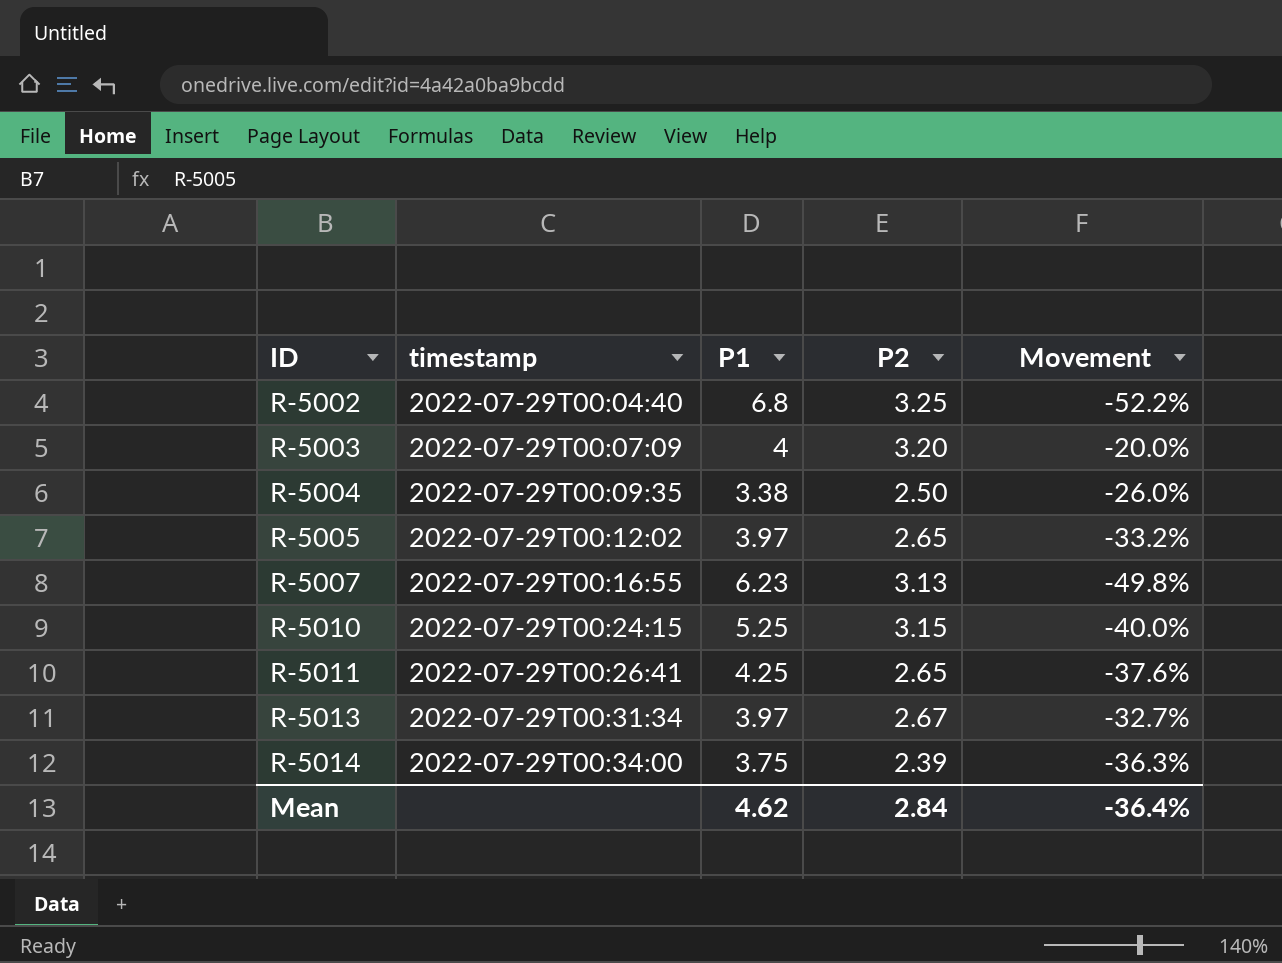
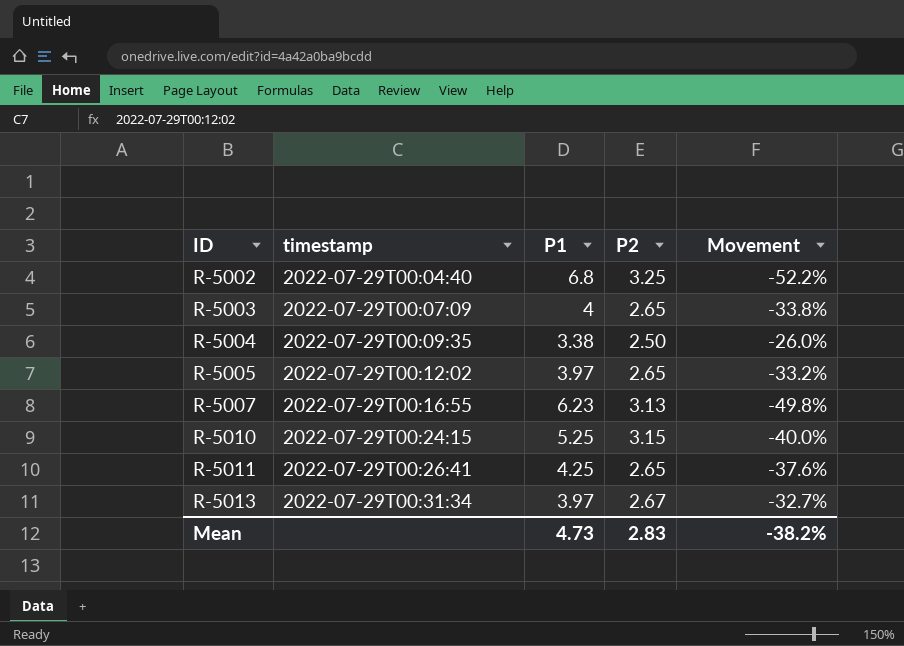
row R-5014: 2022-07-29T00:34:00 | 3.75 | 2.39 | -36.3% -> none
R-5003 | P2: 3.20 -> 2.65
R-5003 | Movement: -20.0% -> -33.8%
Mean | P1: 4.62 -> 4.73
Mean | P2: 2.84 -> 2.83
Mean | Movement: -36.4% -> -38.2%

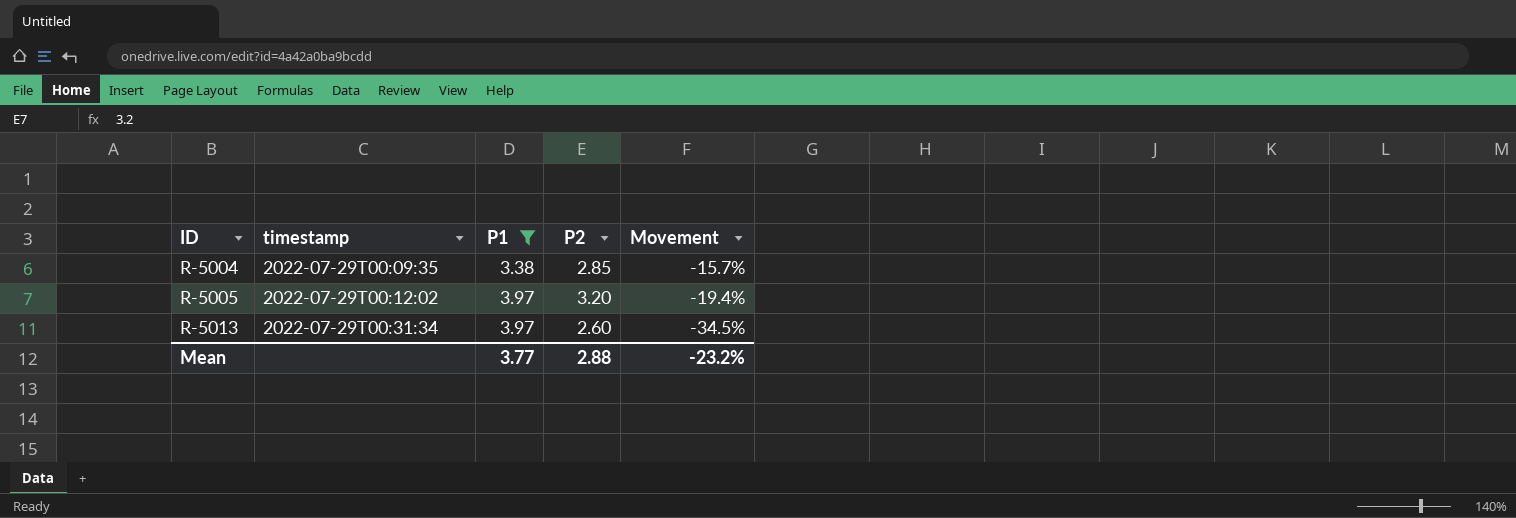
filter: none -> P1 <= 3.97
R-5004 | P2: 2.50 -> 2.85
R-5004 | Movement: -26.0% -> -15.7%
R-5005 | P2: 2.65 -> 3.20
R-5005 | Movement: -33.2% -> -19.4%
R-5013 | P2: 2.67 -> 2.60
R-5013 | Movement: -32.7% -> -34.5%
Mean | P1: 4.73 -> 3.77
Mean | P2: 2.83 -> 2.88
Mean | Movement: -38.2% -> -23.2%

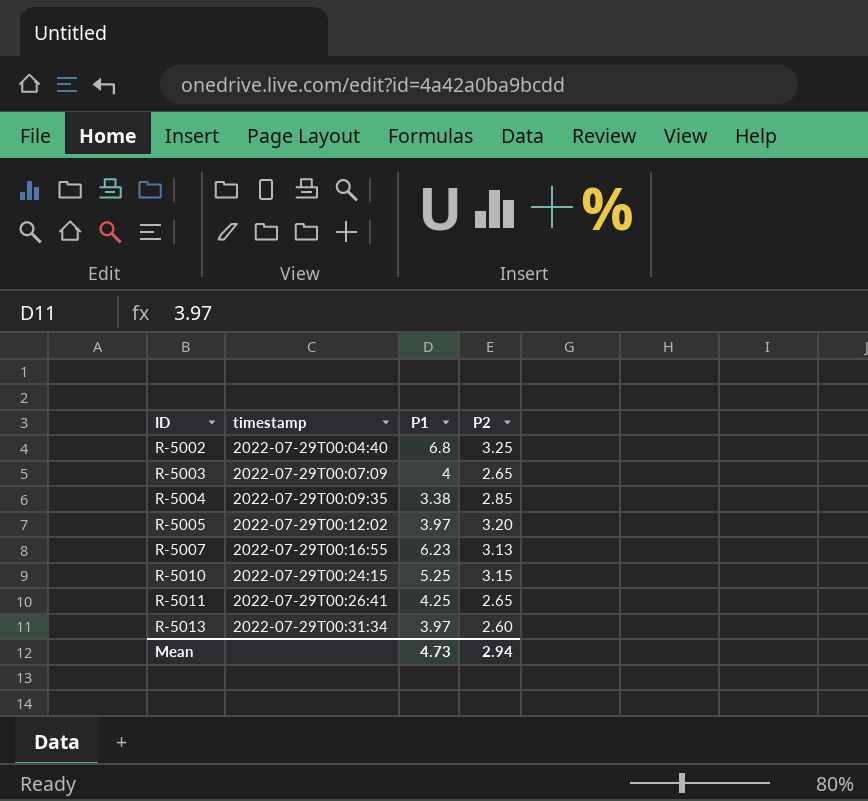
filter: P1 <= 3.97 -> none
column Movement | formula: ([P2] - [P1]) / [P1] -> none
Mean | P1: 3.77 -> 4.73
Mean | P2: 2.88 -> 2.94

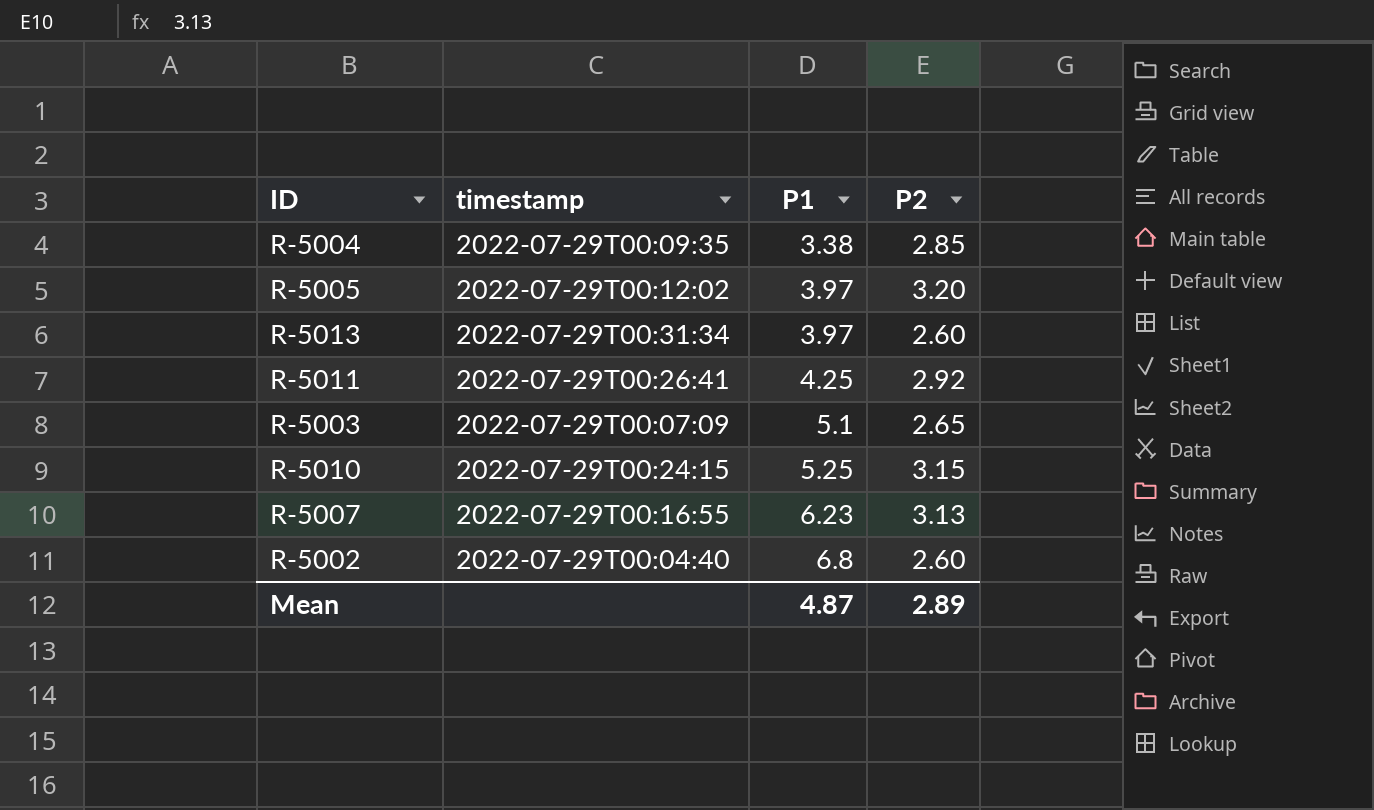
row order: ID ascending -> P1 ascending
R-5011 | P2: 2.65 -> 2.92
R-5003 | P1: 4 -> 5.1
R-5002 | P2: 3.25 -> 2.60
Mean | P1: 4.73 -> 4.87
Mean | P2: 2.94 -> 2.89

